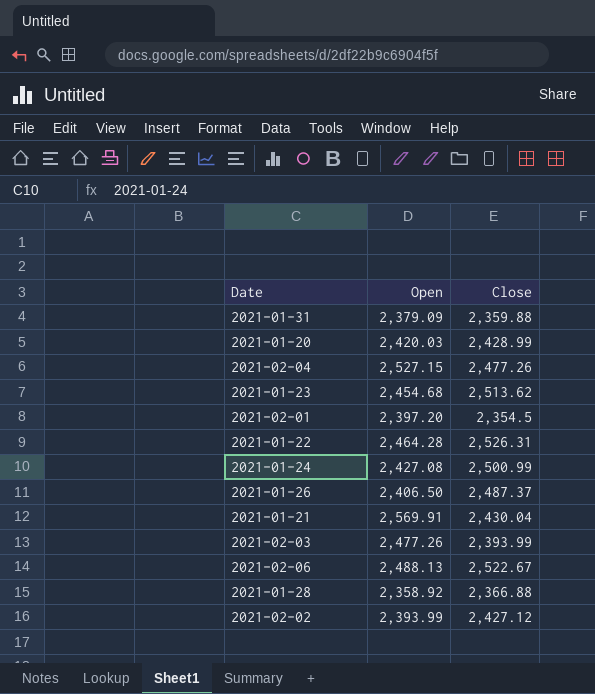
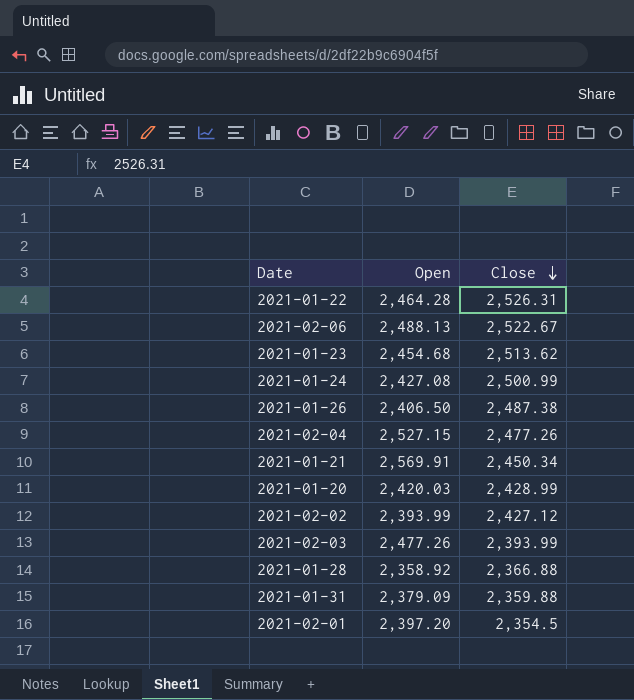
row order: none -> Close descending
2021-01-26 | Close: 2,487.37 -> 2,487.38
2021-01-21 | Close: 2,430.04 -> 2,450.34

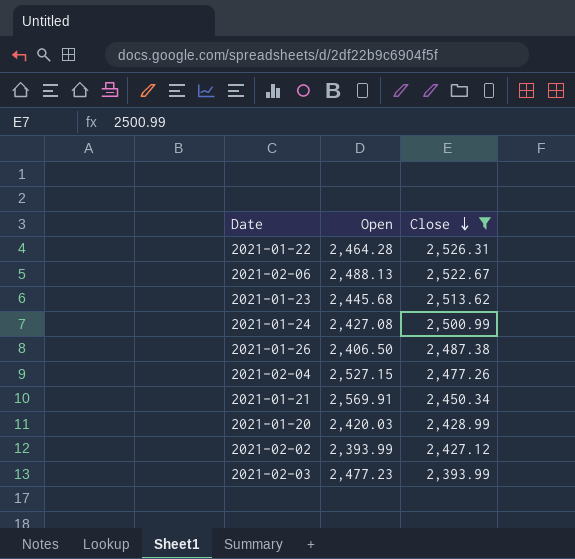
filter: none -> Close >= 2,393.99
2021-01-23 | Open: 2,454.68 -> 2,445.68
2021-02-03 | Open: 2,477.26 -> 2,477.23

